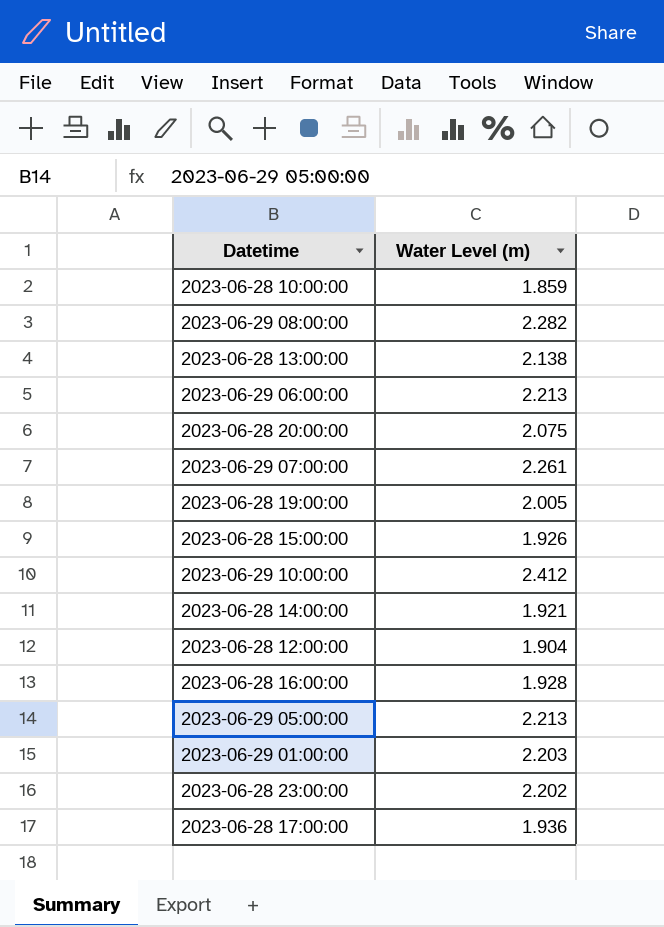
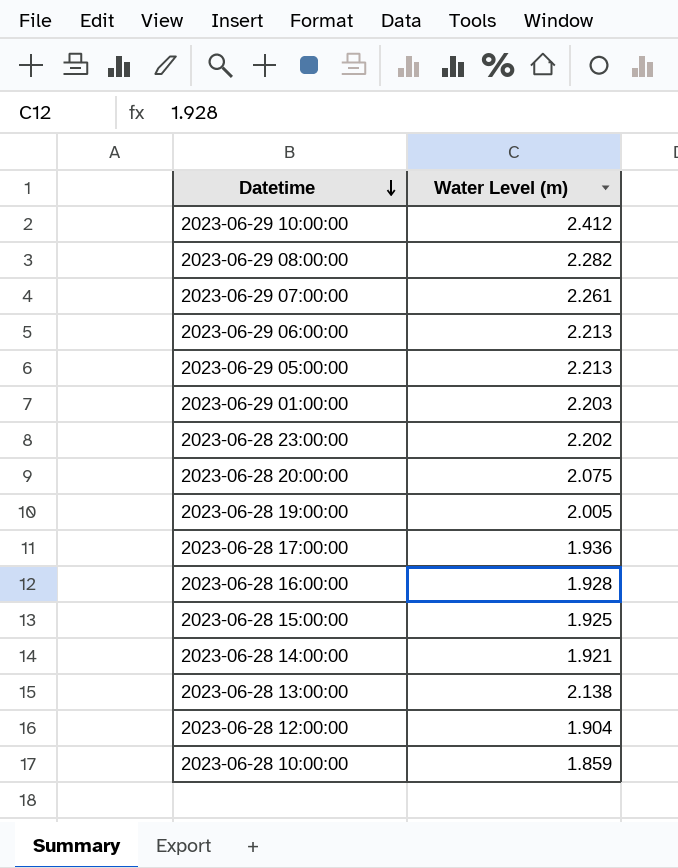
row order: none -> Datetime descending
2023-06-28 15:00:00 | Water Level (m): 1.926 -> 1.925

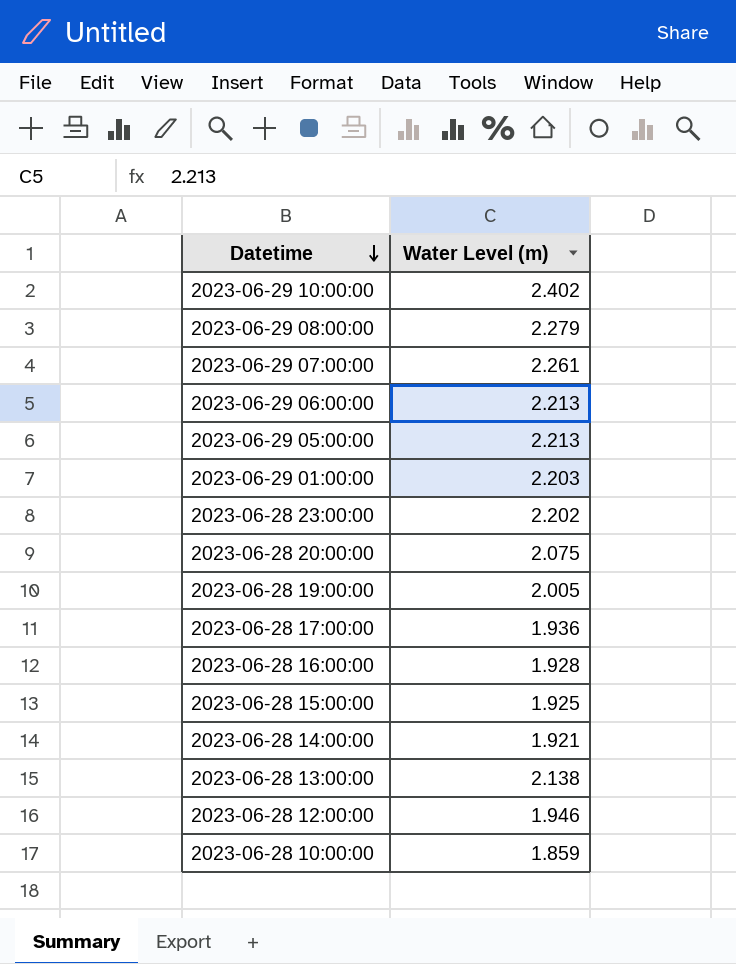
2023-06-29 10:00:00 | Water Level (m): 2.412 -> 2.402
2023-06-29 08:00:00 | Water Level (m): 2.282 -> 2.279
2023-06-28 12:00:00 | Water Level (m): 1.904 -> 1.946

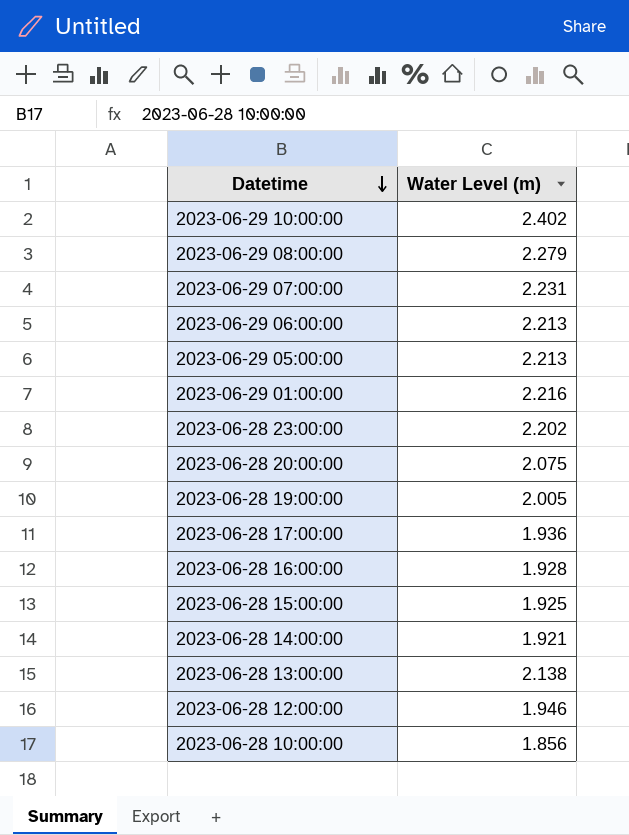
2023-06-29 07:00:00 | Water Level (m): 2.261 -> 2.231
2023-06-29 01:00:00 | Water Level (m): 2.203 -> 2.216
2023-06-28 10:00:00 | Water Level (m): 1.859 -> 1.856

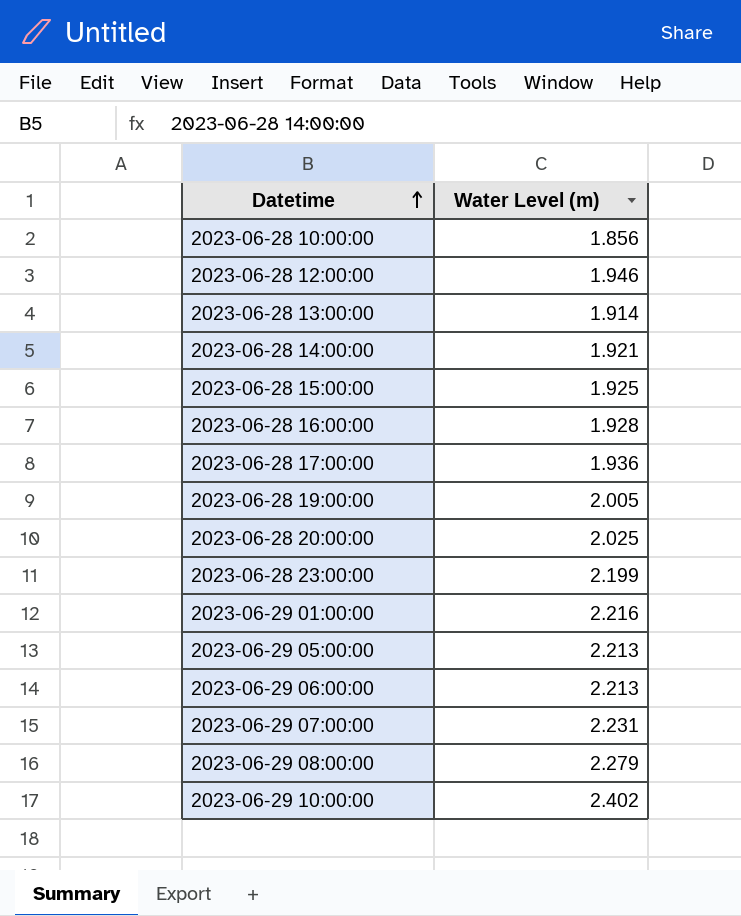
row order: Datetime descending -> Datetime ascending
2023-06-28 13:00:00 | Water Level (m): 2.138 -> 1.914
2023-06-28 20:00:00 | Water Level (m): 2.075 -> 2.025
2023-06-28 23:00:00 | Water Level (m): 2.202 -> 2.199

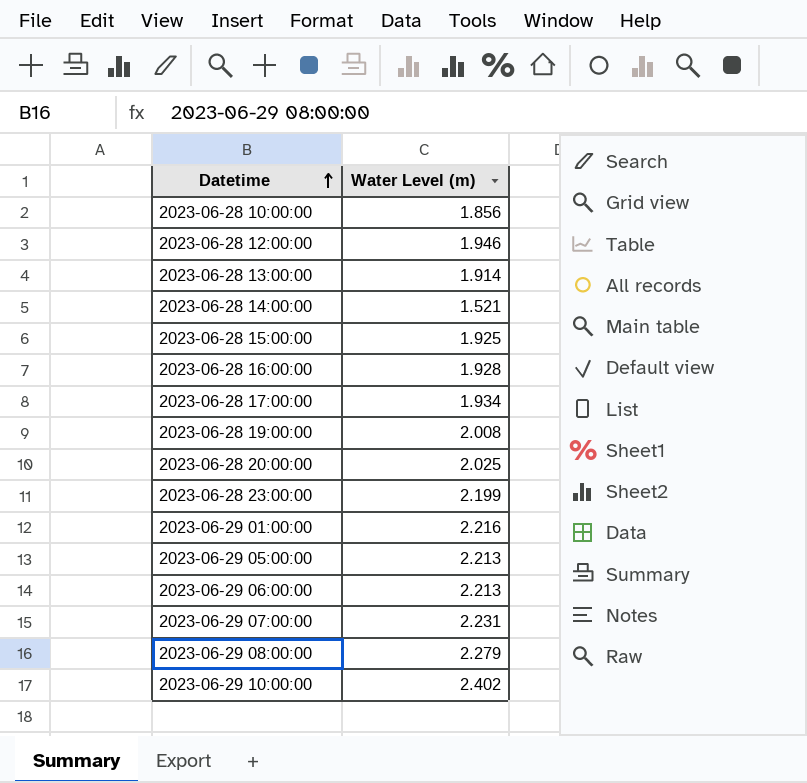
2023-06-28 14:00:00 | Water Level (m): 1.921 -> 1.521
2023-06-28 17:00:00 | Water Level (m): 1.936 -> 1.934
2023-06-28 19:00:00 | Water Level (m): 2.005 -> 2.008

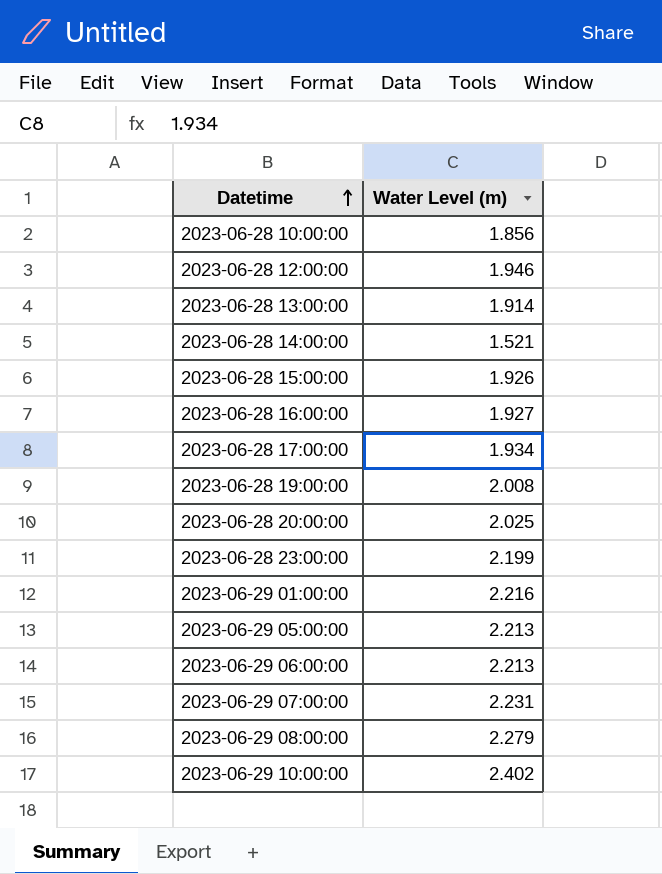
2023-06-28 15:00:00 | Water Level (m): 1.925 -> 1.926
2023-06-28 16:00:00 | Water Level (m): 1.928 -> 1.927

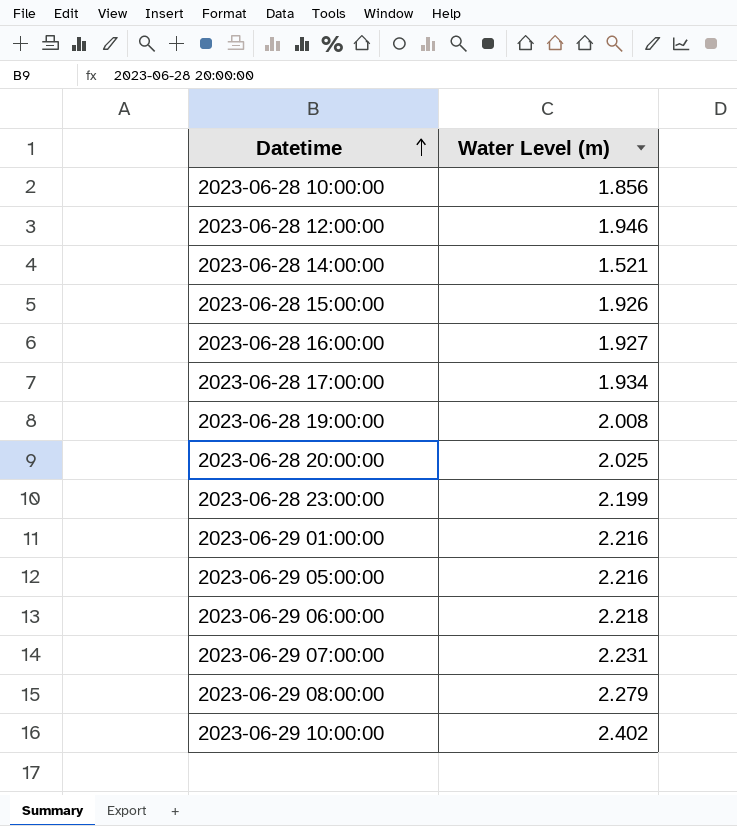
row 2023-06-28 13:00:00: 1.914 -> none
2023-06-29 05:00:00 | Water Level (m): 2.213 -> 2.216
2023-06-29 06:00:00 | Water Level (m): 2.213 -> 2.218

